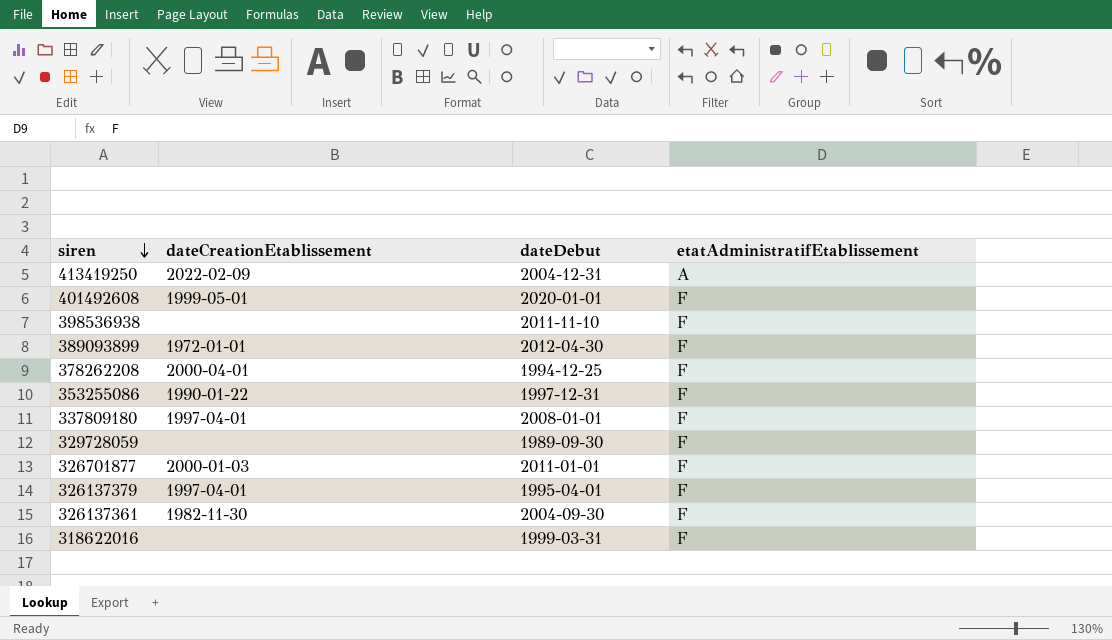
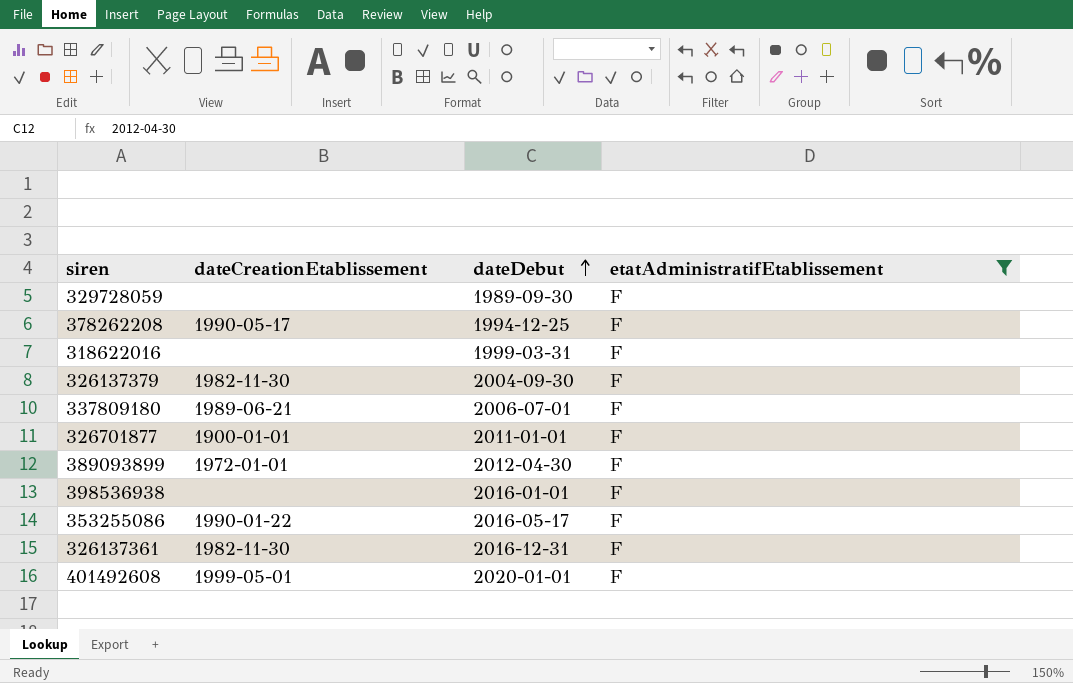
filter: none -> etatAdministratifEtablissement = F
row order: siren descending -> dateDebut ascending
378262208 | dateCreationEtablissement: 2000-04-01 -> 1990-05-17
326137379 | dateCreationEtablissement: 1997-04-01 -> 1982-11-30
326137379 | dateDebut: 1995-04-01 -> 2004-09-30
337809180 | dateCreationEtablissement: 1997-04-01 -> 1989-06-21
337809180 | dateDebut: 2008-01-01 -> 2006-07-01
326701877 | dateCreationEtablissement: 2000-01-03 -> 1900-01-01
398536938 | dateDebut: 2011-11-10 -> 2016-01-01
353255086 | dateDebut: 1997-12-31 -> 2016-05-17
326137361 | dateDebut: 2004-09-30 -> 2016-12-31

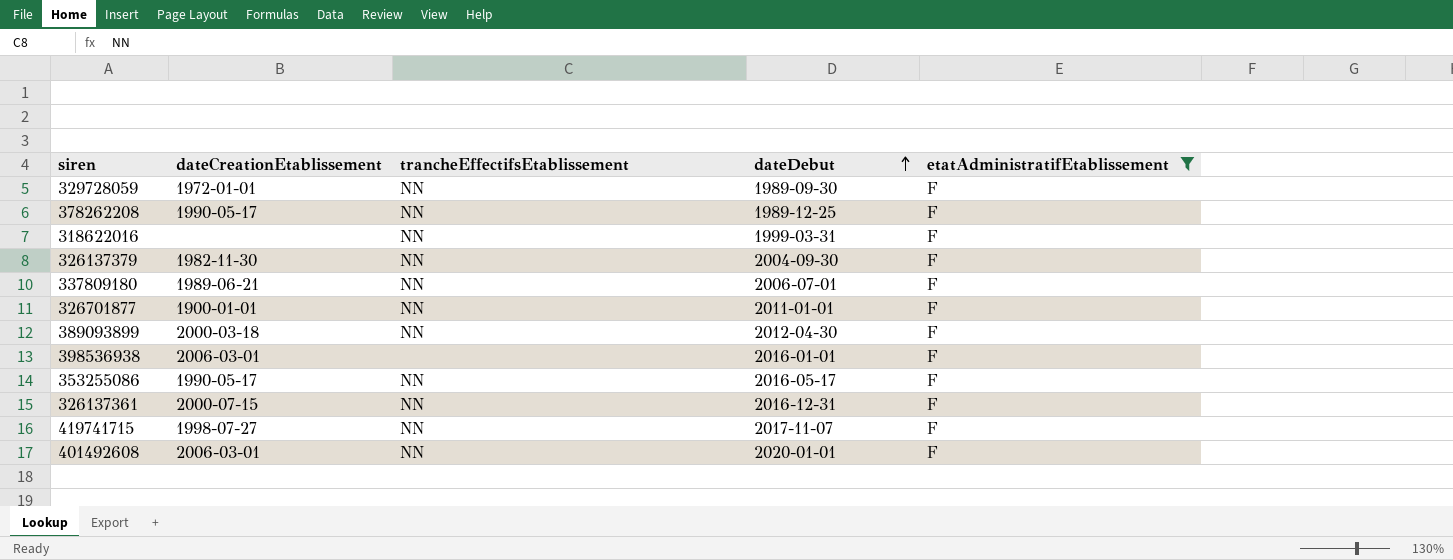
column trancheEffectifsEtablissement | position: none -> 3
329728059 | dateCreationEtablissement: none -> 1972-01-01
378262208 | dateDebut: 1994-12-25 -> 1989-12-25
389093899 | dateCreationEtablissement: 1972-01-01 -> 2000-03-18
398536938 | dateCreationEtablissement: none -> 2006-03-01
353255086 | dateCreationEtablissement: 1990-01-22 -> 1990-05-17
326137361 | dateCreationEtablissement: 1982-11-30 -> 2000-07-15
row 419741715: none -> 1998-07-27 | NN | 2017-11-07 | F
401492608 | dateCreationEtablissement: 1999-05-01 -> 2006-03-01

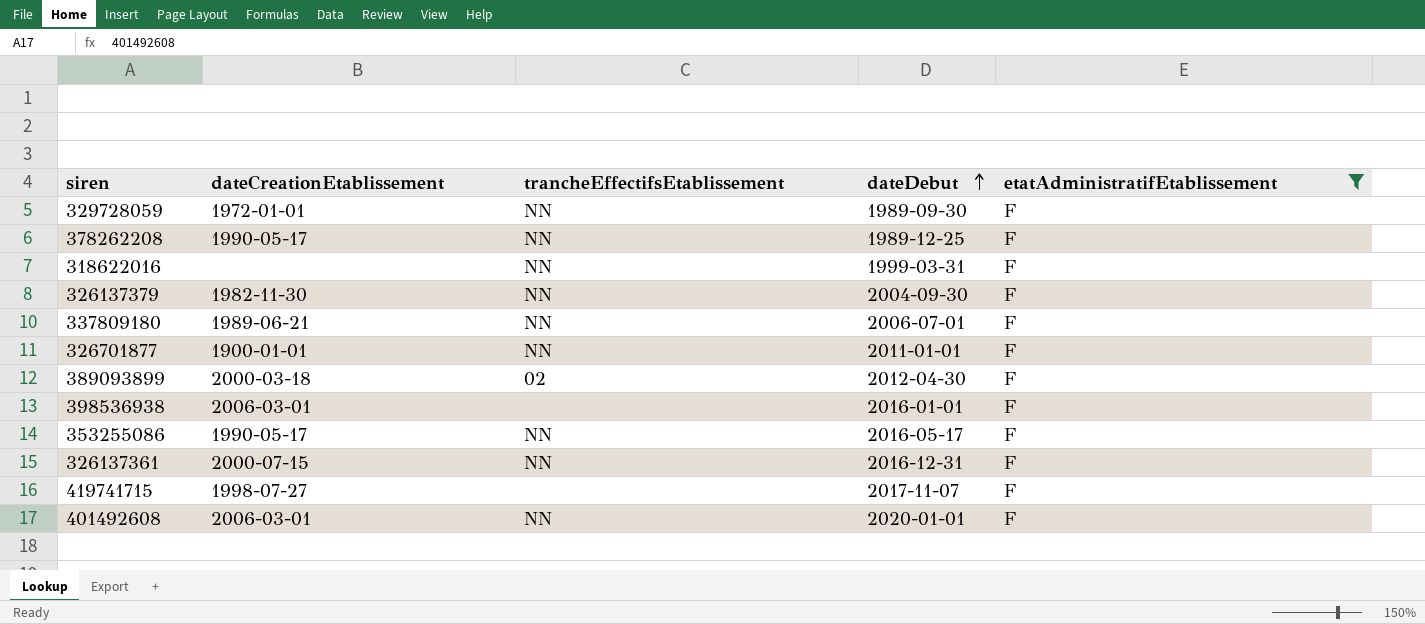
389093899 | trancheEffectifsEtablissement: NN -> 02
419741715 | trancheEffectifsEtablissement: NN -> none

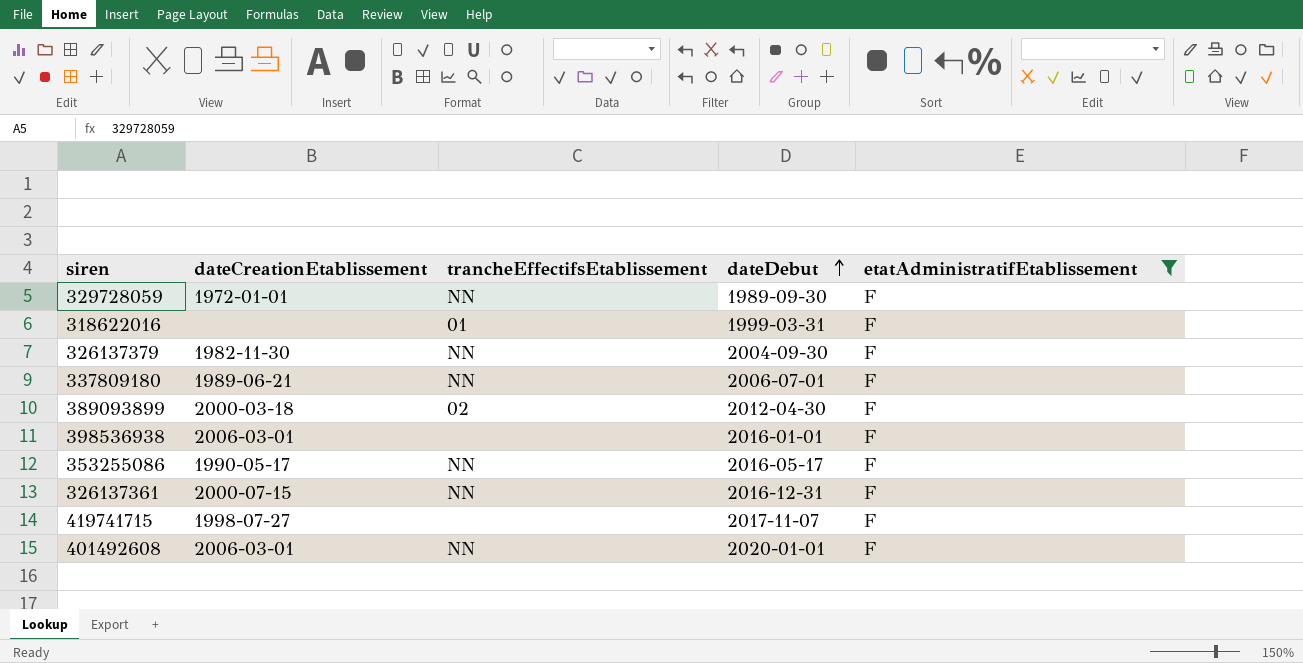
row 378262208: 1990-05-17 | NN | 1989-12-25 | F -> none
row 326701877: 1900-01-01 | NN | 2011-01-01 | F -> none
318622016 | trancheEffectifsEtablissement: NN -> 01

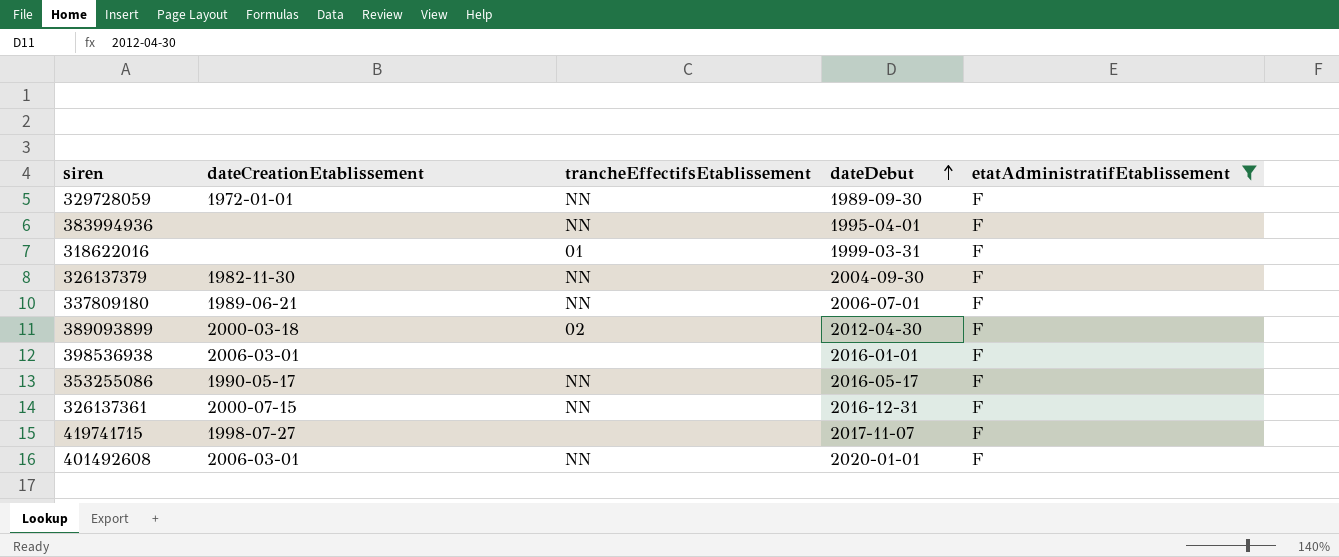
row 383994936: none -> none | NN | 1995-04-01 | F

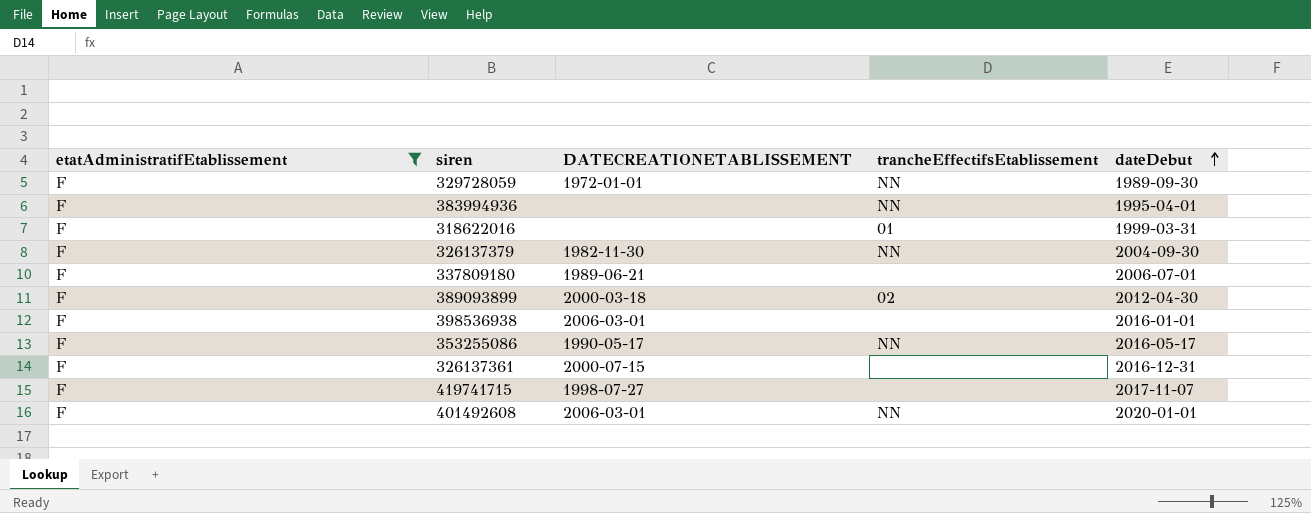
column etatAdministratifEtablissement | position: 5 -> 1
column name: dateCreationEtablissement -> DATECREATIONETABLISSEMENT
337809180 | trancheEffectifsEtablissement: NN -> none
326137361 | trancheEffectifsEtablissement: NN -> none

